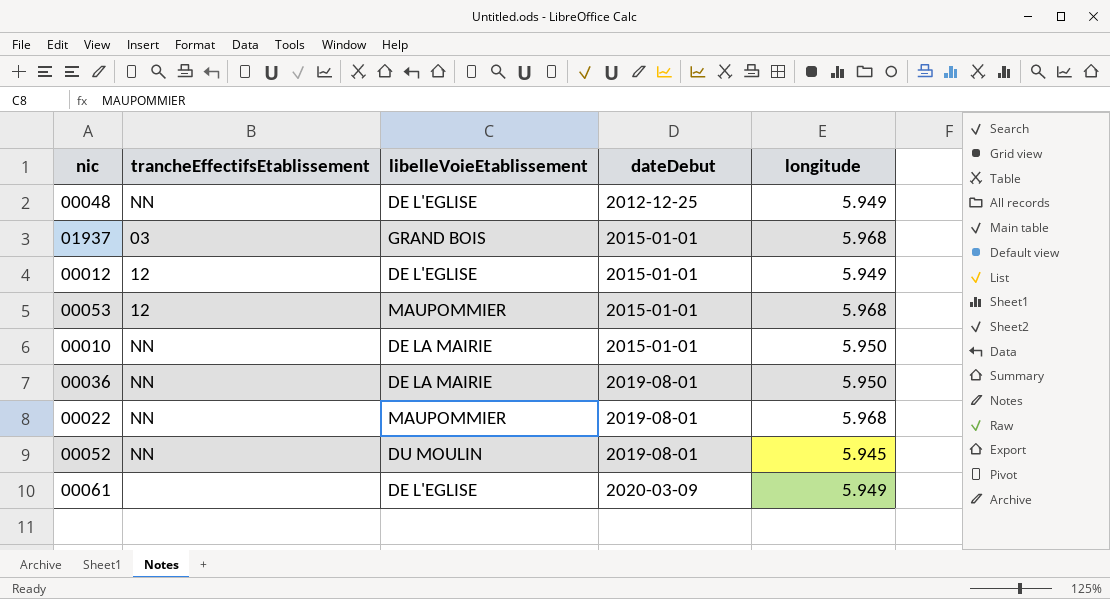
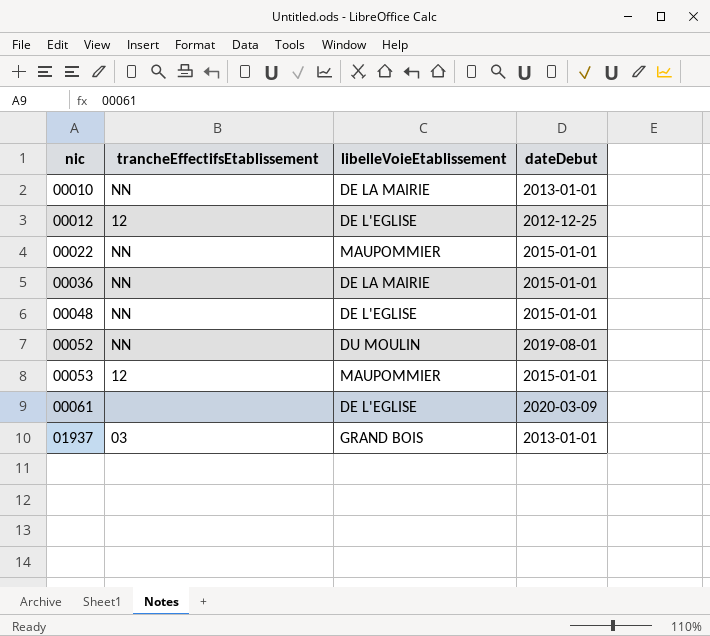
row order: dateDebut ascending -> nic ascending
column longitude | position: 5 -> none
00010 | dateDebut: 2015-01-01 -> 2013-01-01
00012 | dateDebut: 2015-01-01 -> 2012-12-25
00022 | dateDebut: 2019-08-01 -> 2015-01-01
00036 | dateDebut: 2019-08-01 -> 2015-01-01
00048 | dateDebut: 2012-12-25 -> 2015-01-01
01937 | dateDebut: 2015-01-01 -> 2013-01-01

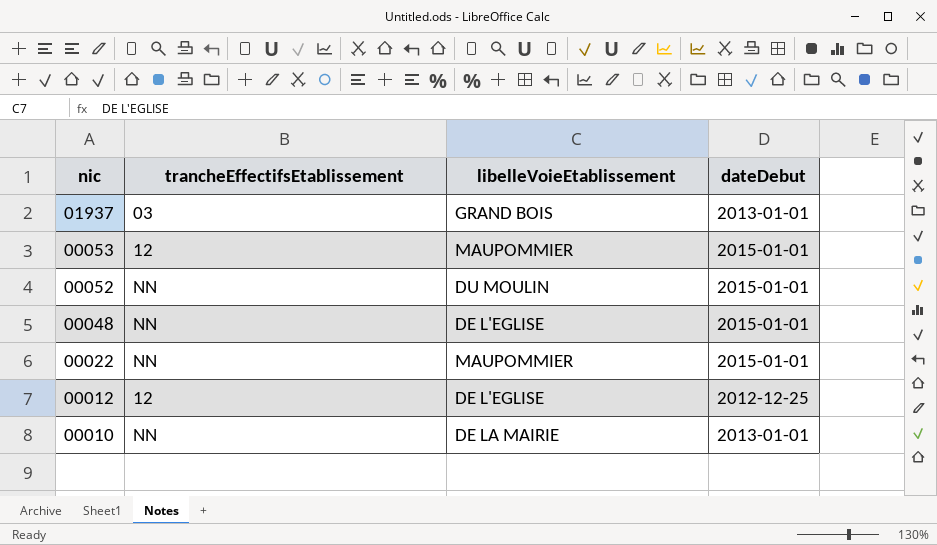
row order: nic ascending -> nic descending
row 00036: NN | DE LA MAIRIE | 2015-01-01 -> none
row 00061: none | DE L'EGLISE | 2020-03-09 -> none
00052 | dateDebut: 2019-08-01 -> 2015-01-01

